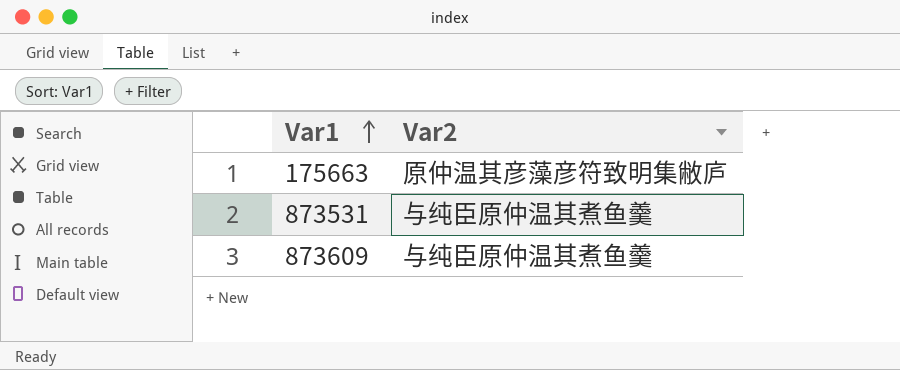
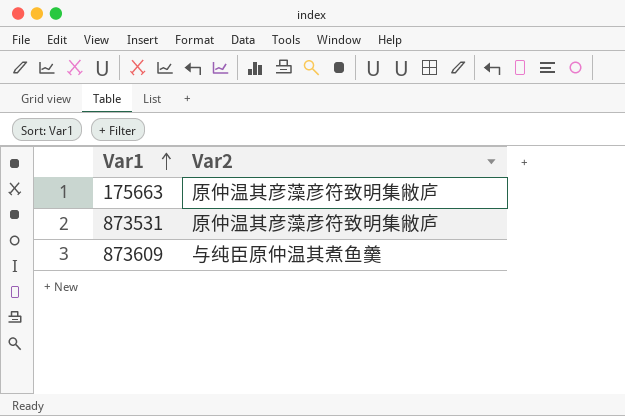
873531 | Var2: 与纯臣原仲温其煮鱼羹 -> 原仲温其彦藻彦符致明集敝庐

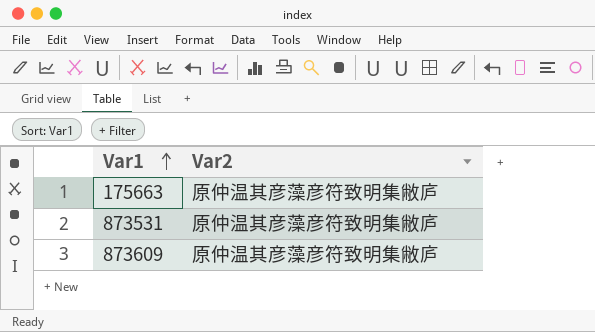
873609 | Var2: 与纯臣原仲温其煮鱼羹 -> 原仲温其彦藻彦符致明集敝庐

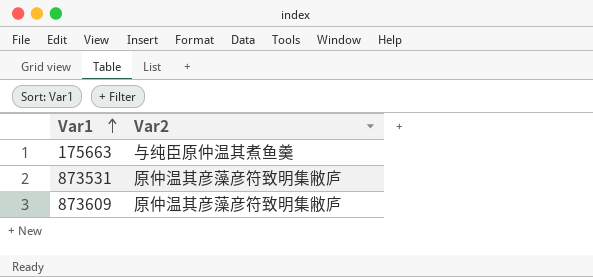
175663 | Var2: 原仲温其彦藻彦符致明集敝庐 -> 与纯臣原仲温其煮鱼羹

